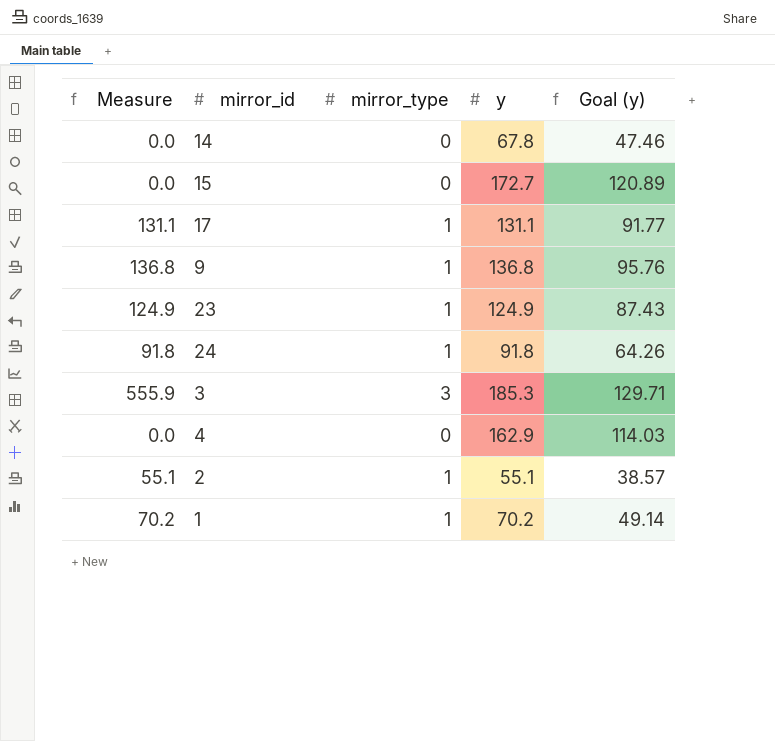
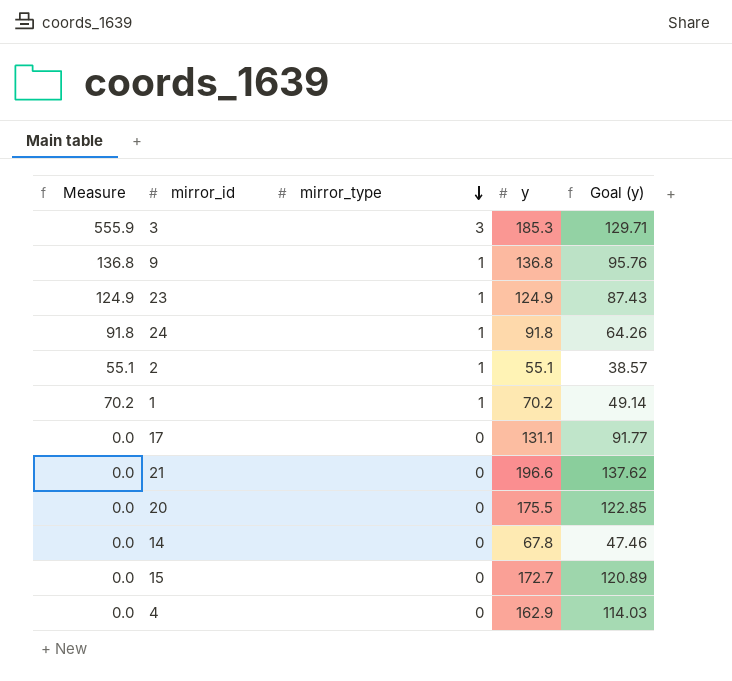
row order: none -> mirror_type descending
17 | Measure: 131.1 -> 0.0
17 | mirror_type: 1 -> 0
row 21: none -> 0.0 | 0 | 196.6 | 137.62
row 20: none -> 0.0 | 0 | 175.5 | 122.85

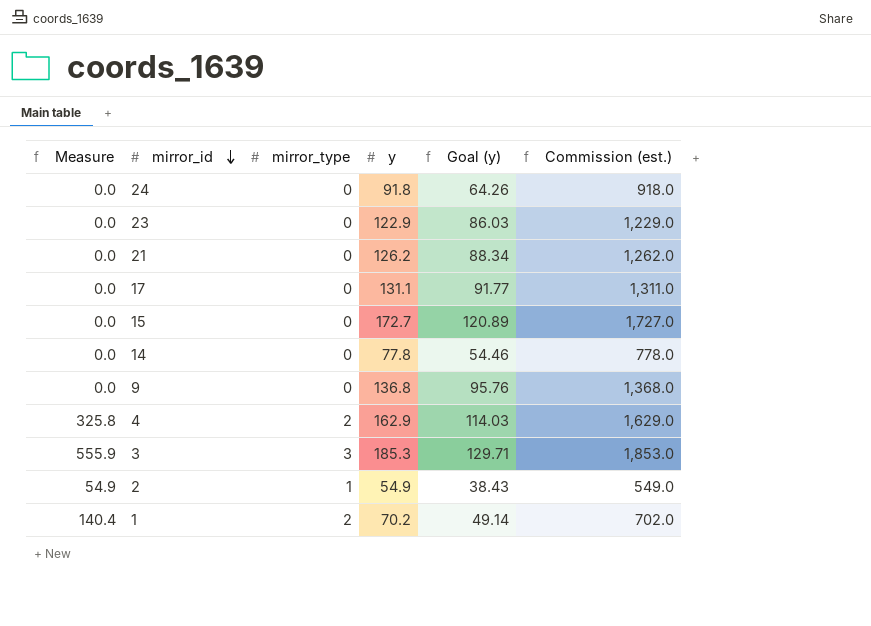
row order: mirror_type descending -> mirror_id descending
column Commission (est.) | formula: none -> [y] * 10
row 20: 0.0 | 0 | 175.5 | 122.85 -> none
24 | Measure: 91.8 -> 0.0
24 | mirror_type: 1 -> 0
23 | Measure: 124.9 -> 0.0
23 | mirror_type: 1 -> 0
23 | y: 124.9 -> 122.9
23 | Goal (y): 87.43 -> 86.03
21 | y: 196.6 -> 126.2
21 | Goal (y): 137.62 -> 88.34
14 | y: 67.8 -> 77.8
14 | Goal (y): 47.46 -> 54.46
9 | Measure: 136.8 -> 0.0
9 | mirror_type: 1 -> 0
4 | Measure: 0.0 -> 325.8
4 | mirror_type: 0 -> 2
2 | Measure: 55.1 -> 54.9
2 | y: 55.1 -> 54.9
2 | Goal (y): 38.57 -> 38.43
1 | Measure: 70.2 -> 140.4
1 | mirror_type: 1 -> 2

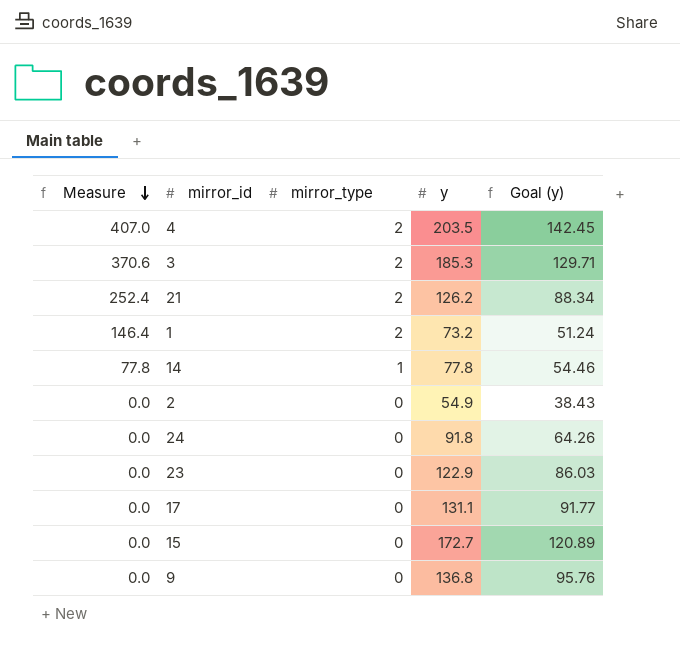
row order: mirror_id descending -> Measure descending
column Commission (est.) | formula: [y] * 10 -> none
4 | Measure: 325.8 -> 407.0
4 | y: 162.9 -> 203.5
4 | Goal (y): 114.03 -> 142.45
3 | Measure: 555.9 -> 370.6
3 | mirror_type: 3 -> 2
21 | Measure: 0.0 -> 252.4
21 | mirror_type: 0 -> 2
1 | Measure: 140.4 -> 146.4
1 | y: 70.2 -> 73.2
1 | Goal (y): 49.14 -> 51.24
14 | Measure: 0.0 -> 77.8
14 | mirror_type: 0 -> 1
2 | Measure: 54.9 -> 0.0
2 | mirror_type: 1 -> 0

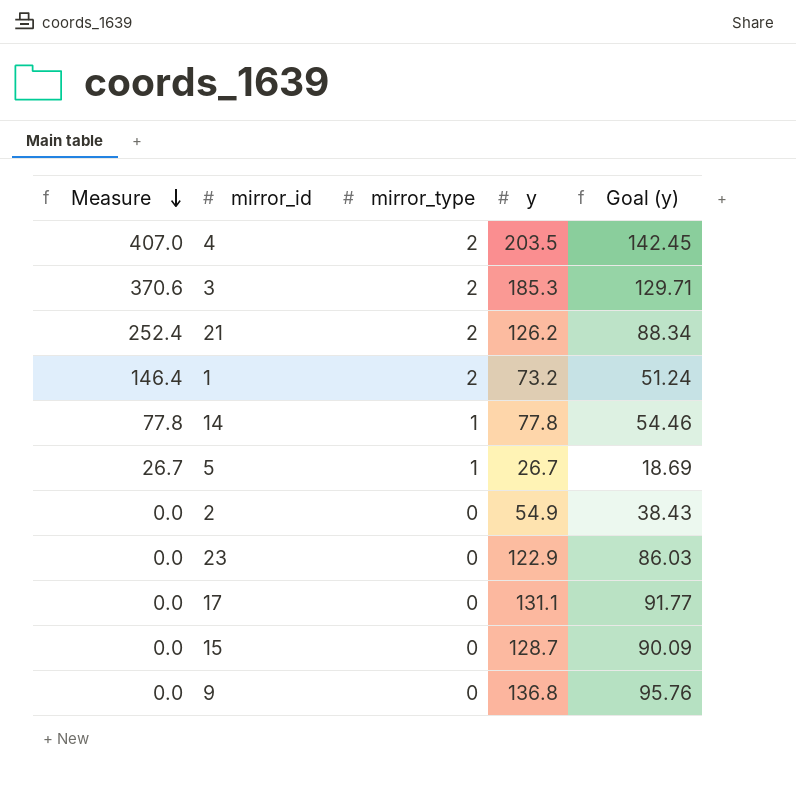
row 24: 0.0 | 0 | 91.8 | 64.26 -> none
row 5: none -> 26.7 | 1 | 26.7 | 18.69
15 | y: 172.7 -> 128.7
15 | Goal (y): 120.89 -> 90.09

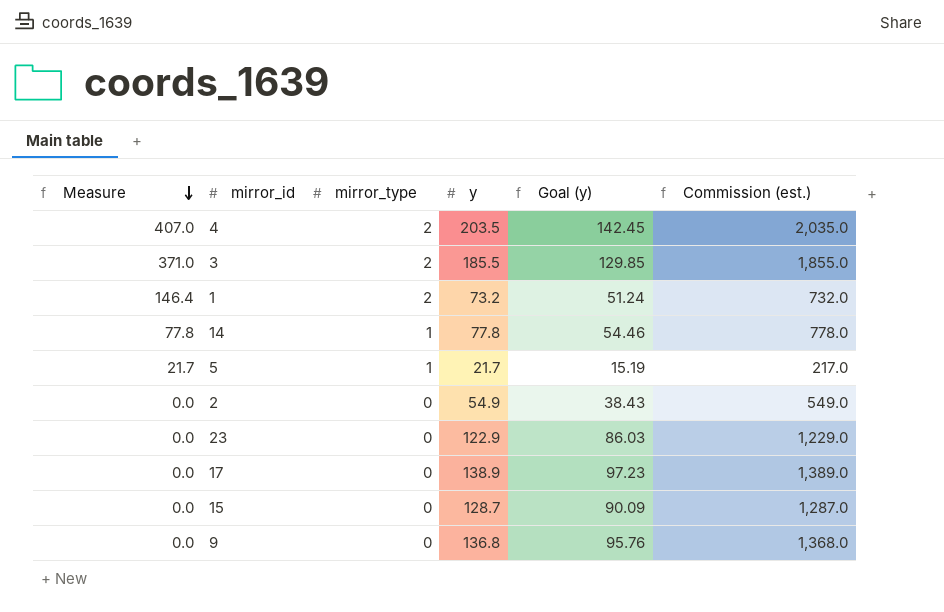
column Commission (est.) | formula: none -> [y] * 10
row 21: 252.4 | 2 | 126.2 | 88.34 -> none
3 | Measure: 370.6 -> 371.0
3 | y: 185.3 -> 185.5
3 | Goal (y): 129.71 -> 129.85
5 | Measure: 26.7 -> 21.7
5 | y: 26.7 -> 21.7
5 | Goal (y): 18.69 -> 15.19
17 | y: 131.1 -> 138.9
17 | Goal (y): 91.77 -> 97.23

